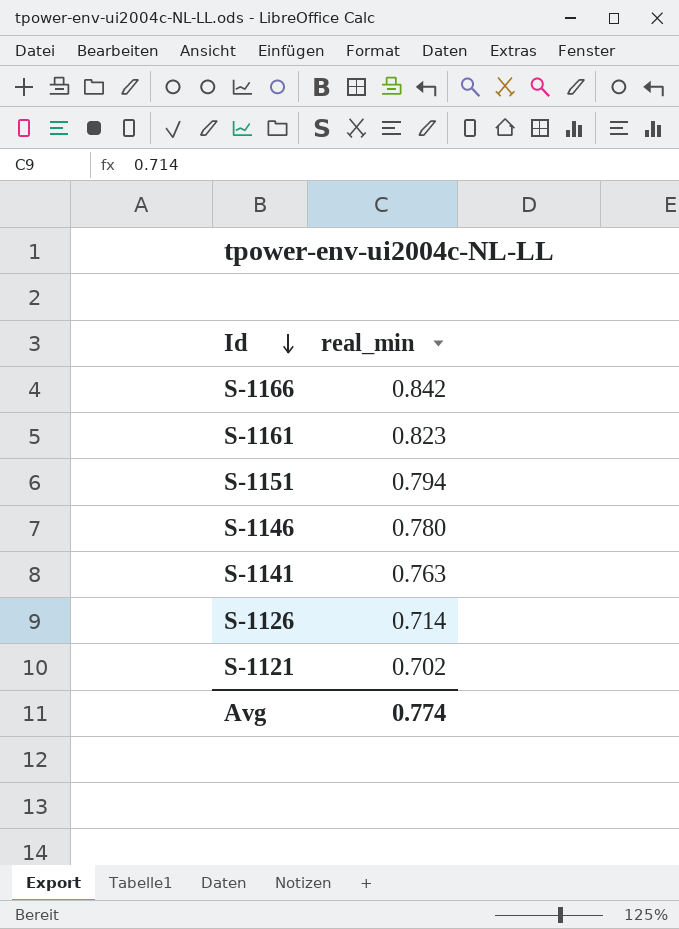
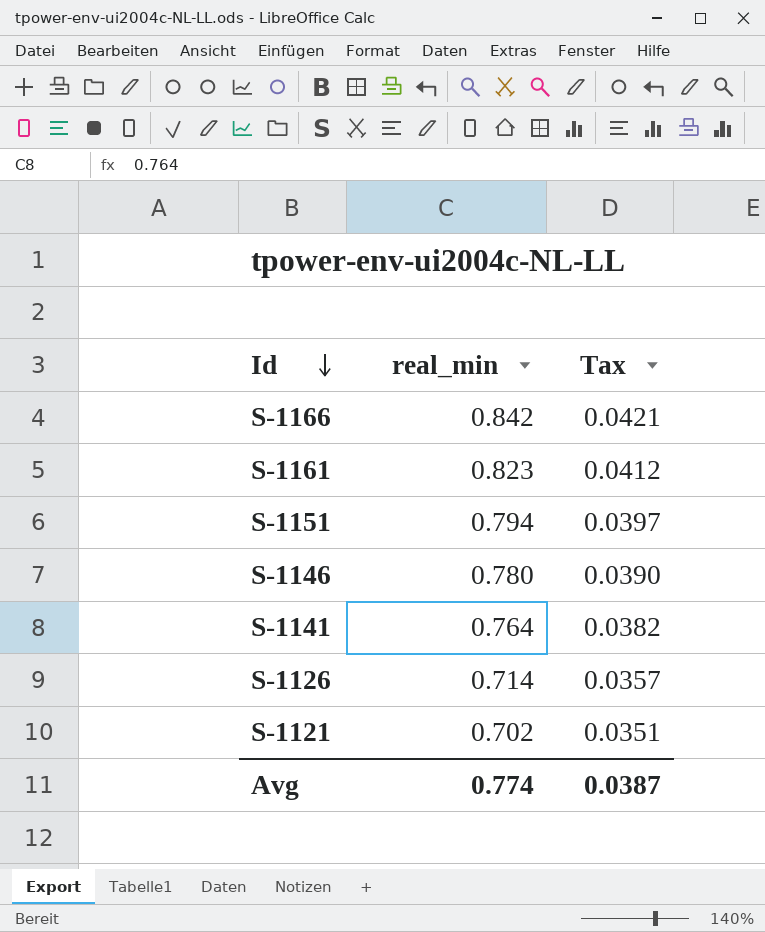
column Tax | formula: none -> [real_min] * 0.05
S-1141 | real_min: 0.763 -> 0.764

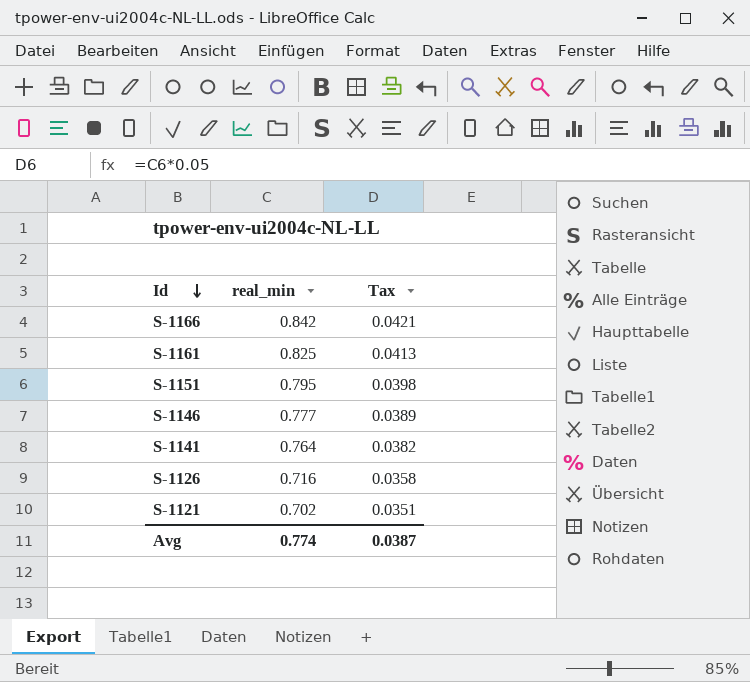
S-1161 | real_min: 0.823 -> 0.825
S-1161 | Tax: 0.0412 -> 0.0413
S-1151 | real_min: 0.794 -> 0.795
S-1151 | Tax: 0.0397 -> 0.0398
S-1146 | real_min: 0.780 -> 0.777
S-1146 | Tax: 0.0390 -> 0.0389
S-1126 | real_min: 0.714 -> 0.716
S-1126 | Tax: 0.0357 -> 0.0358

